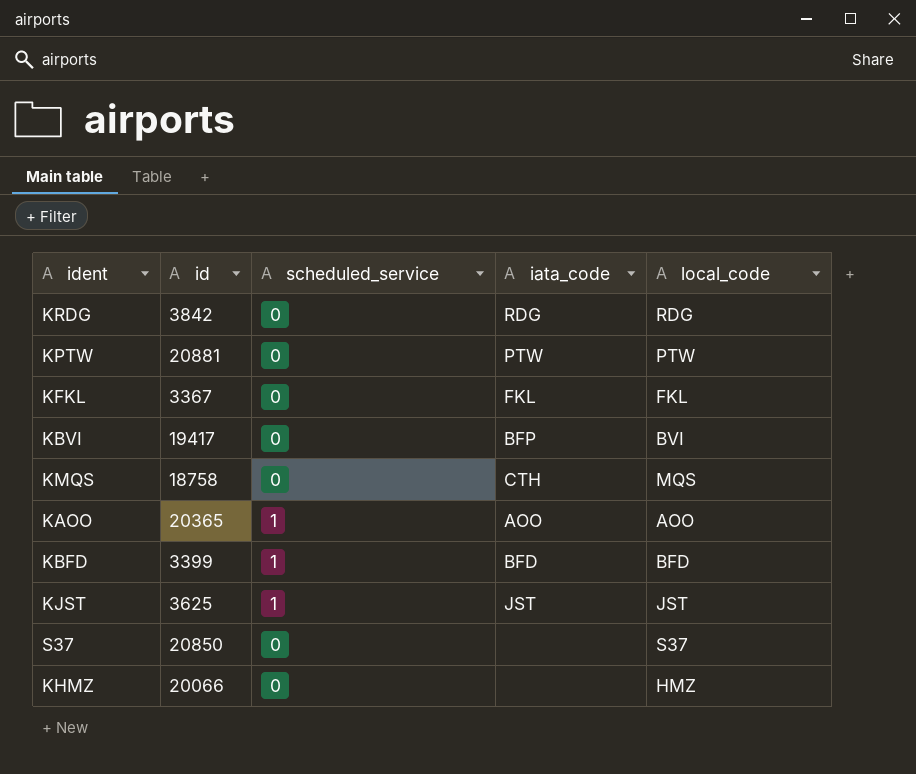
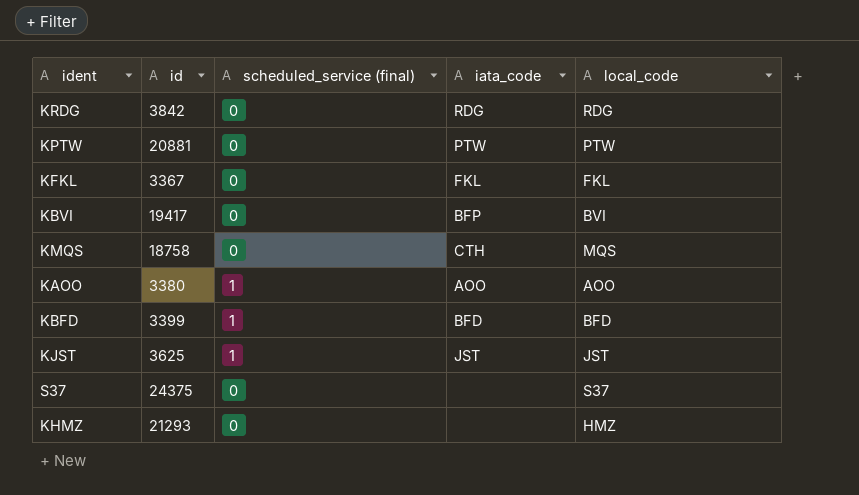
column name: scheduled_service -> scheduled_service (final)
KAOO | id: 20365 -> 3380
S37 | id: 20850 -> 24375
KHMZ | id: 20066 -> 21293

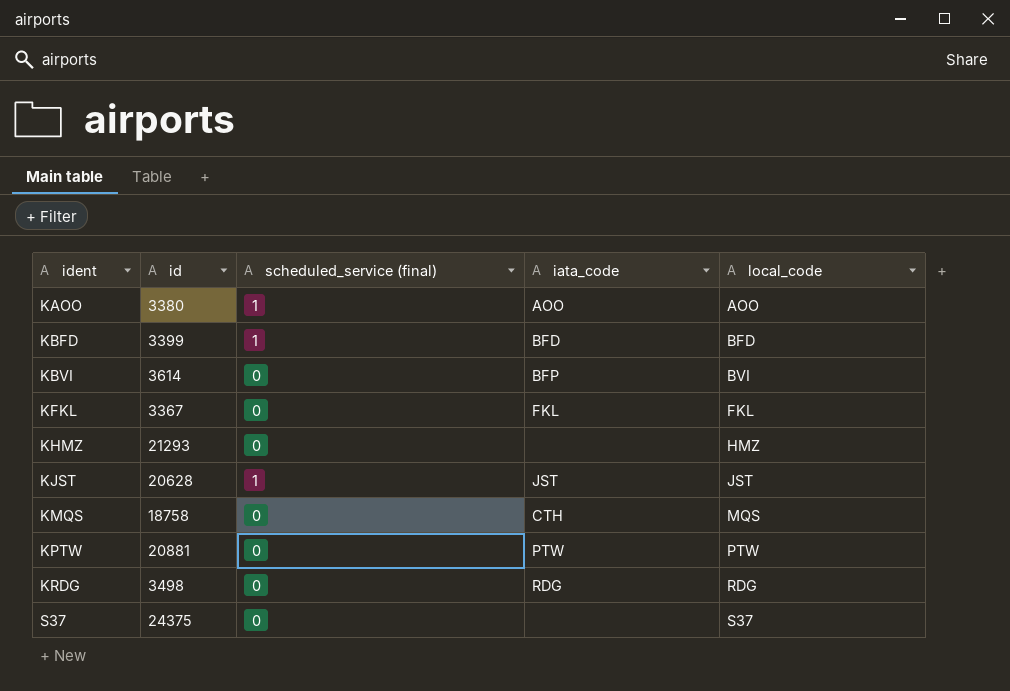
row order: none -> ident ascending
KBVI | id: 19417 -> 3614
KJST | id: 3625 -> 20628
KRDG | id: 3842 -> 3498

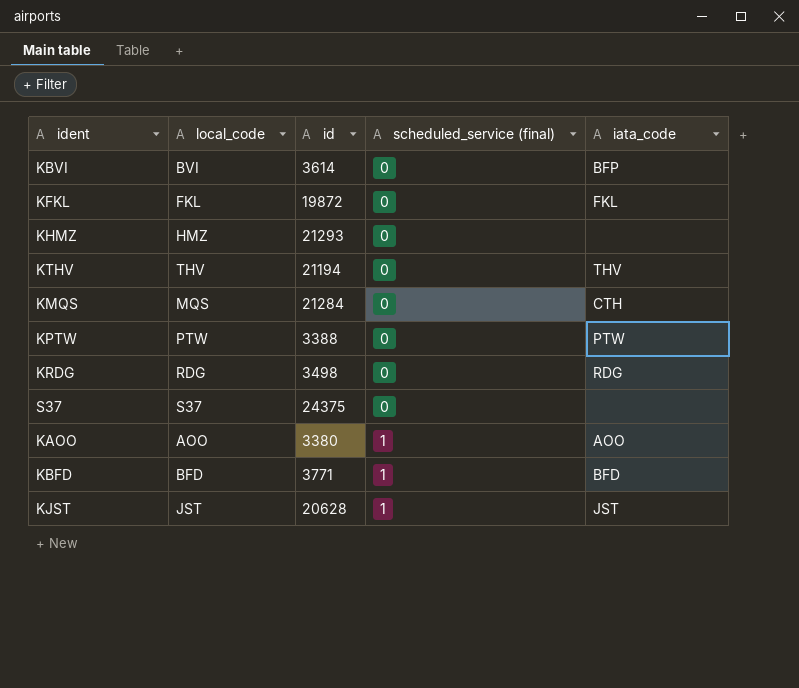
row order: ident ascending -> scheduled_service (final) ascending
column local_code | position: 5 -> 2
KFKL | id: 3367 -> 19872
row KTHV: none -> THV | 21194 | 0 | THV
KMQS | id: 18758 -> 21284
KPTW | id: 20881 -> 3388
KBFD | id: 3399 -> 3771

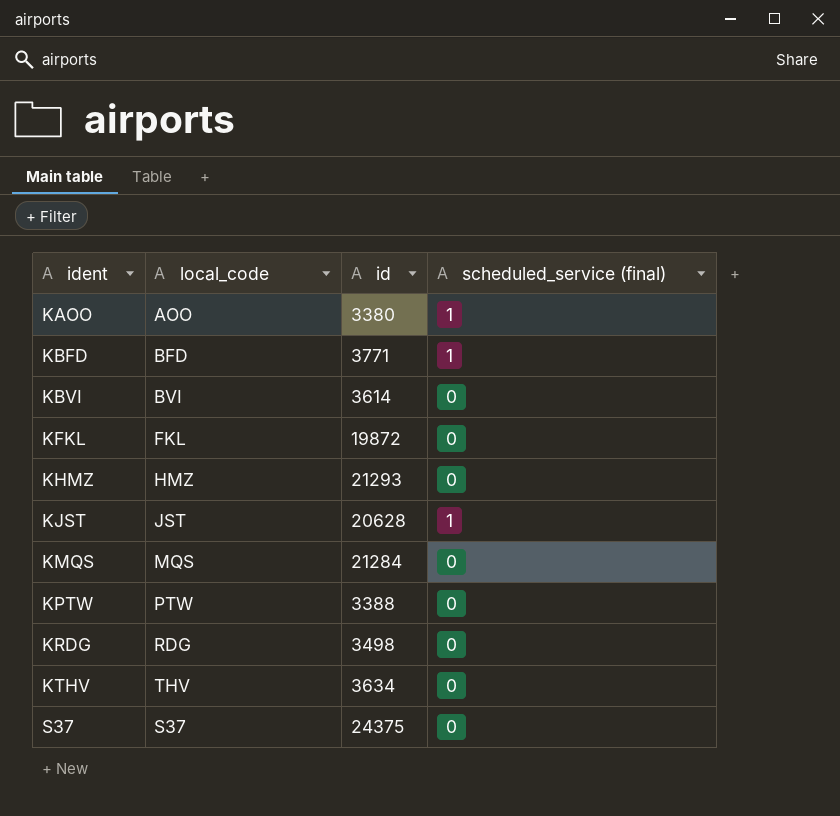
row order: scheduled_service (final) ascending -> ident ascending
column iata_code | position: 5 -> none
KTHV | id: 21194 -> 3634

